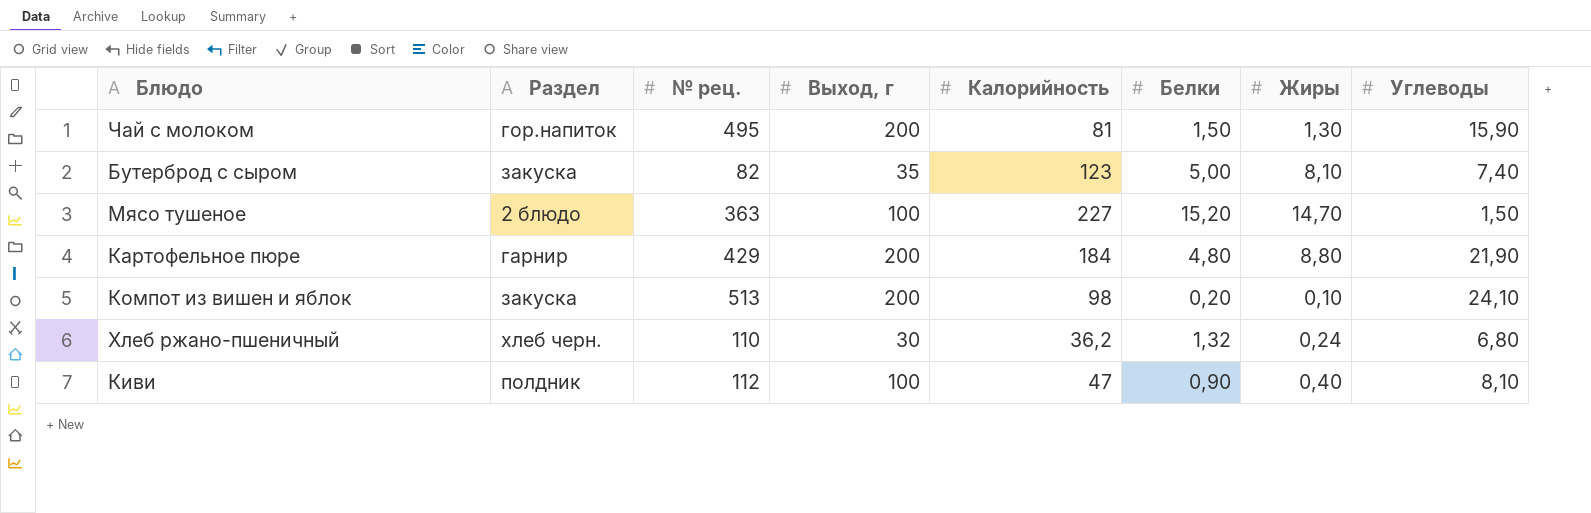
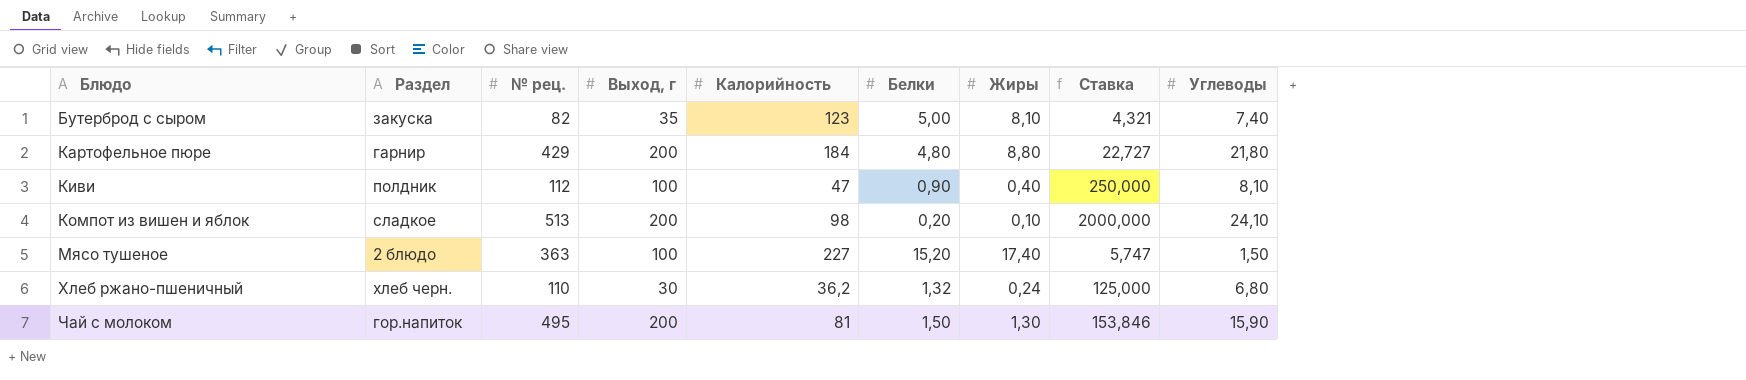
row order: none -> Блюдо ascending
column Ставка | formula: none -> [Выход, г] / [Жиры]
Картофельное пюре | Углеводы: 21,90 -> 21,80
Компот из вишен и яблок | Раздел: закуска -> сладкое
Мясо тушеное | Жиры: 14,70 -> 17,40

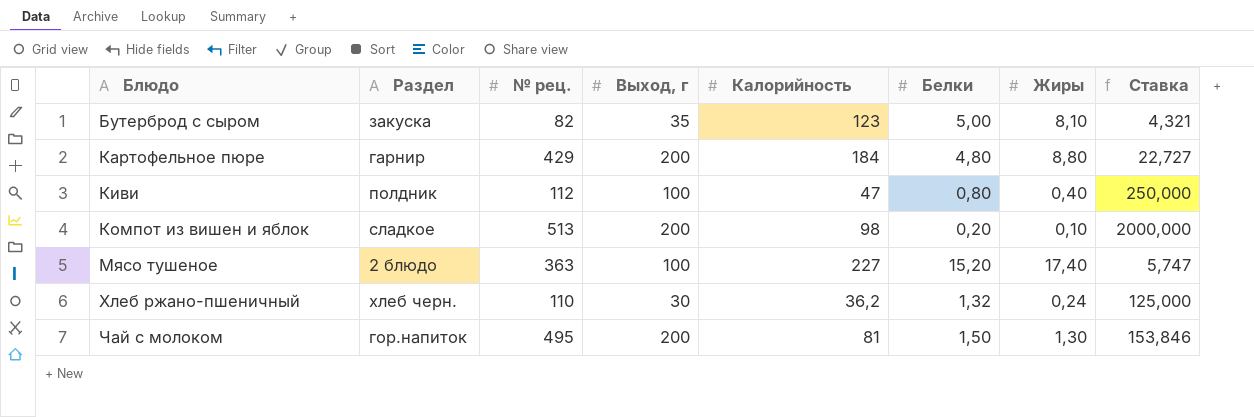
column Углеводы | position: 9 -> none
Киви | Белки: 0,90 -> 0,80

